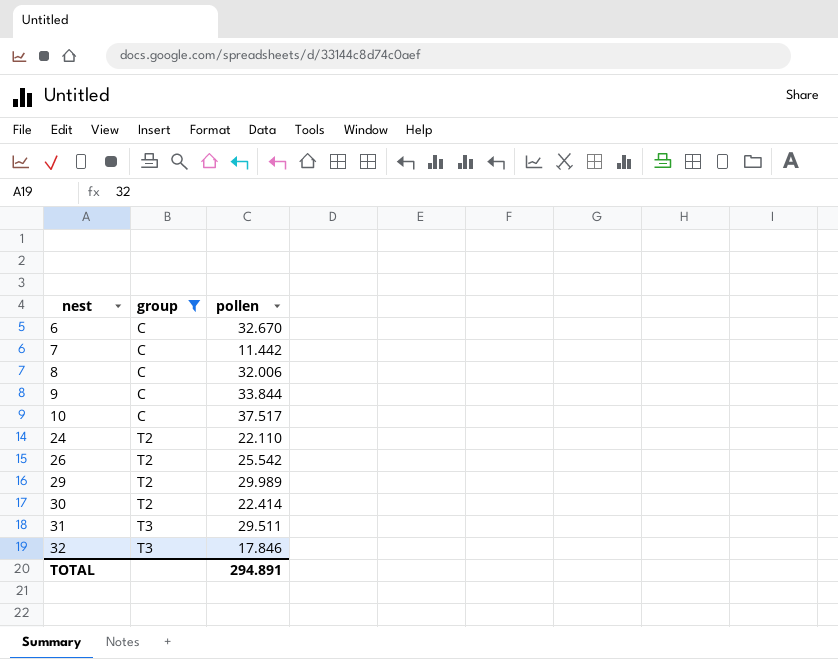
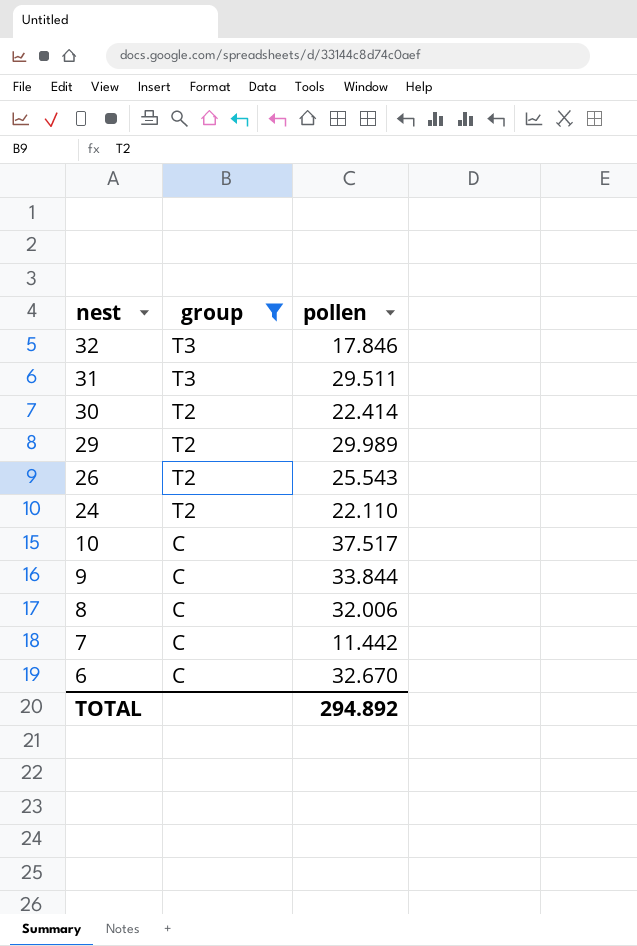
row order: nest ascending -> nest descending
26 | pollen: 25.542 -> 25.543
TOTAL | pollen: 294.891 -> 294.892

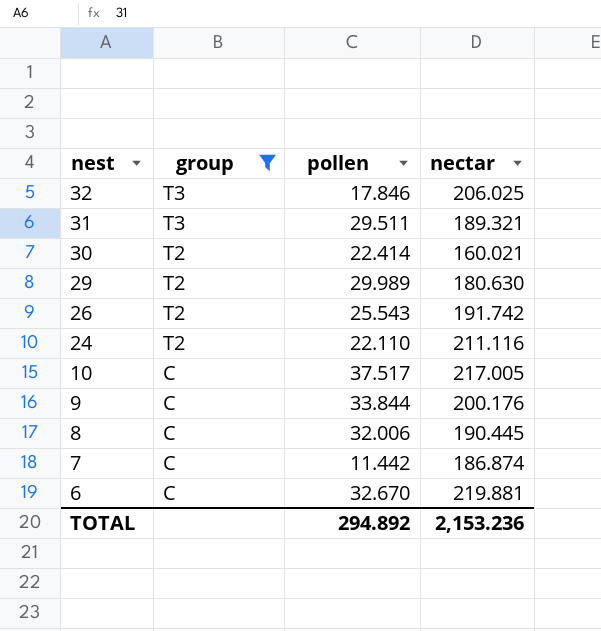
column nectar | position: none -> 4

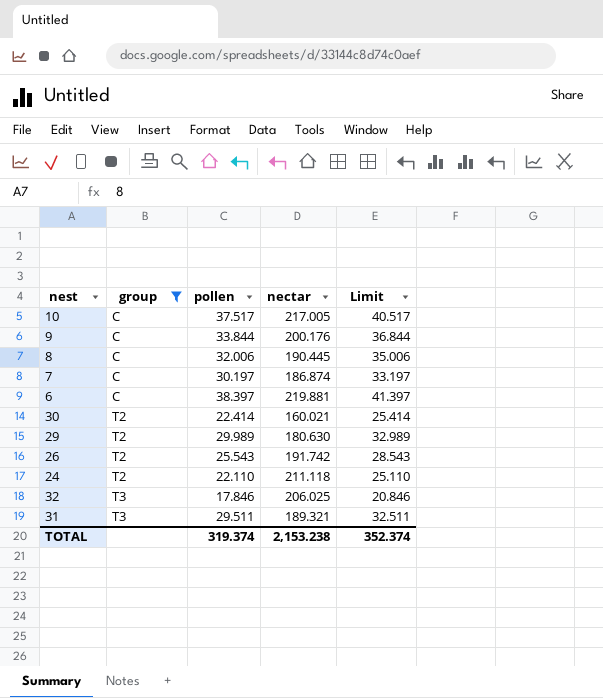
row order: nest descending -> group ascending
column Limit | formula: none -> [pollen] + 3
7 | pollen: 11.442 -> 30.197
6 | pollen: 32.670 -> 38.397
24 | nectar: 211.116 -> 211.118
TOTAL | pollen: 294.892 -> 319.374
TOTAL | nectar: 2,153.236 -> 2,153.238

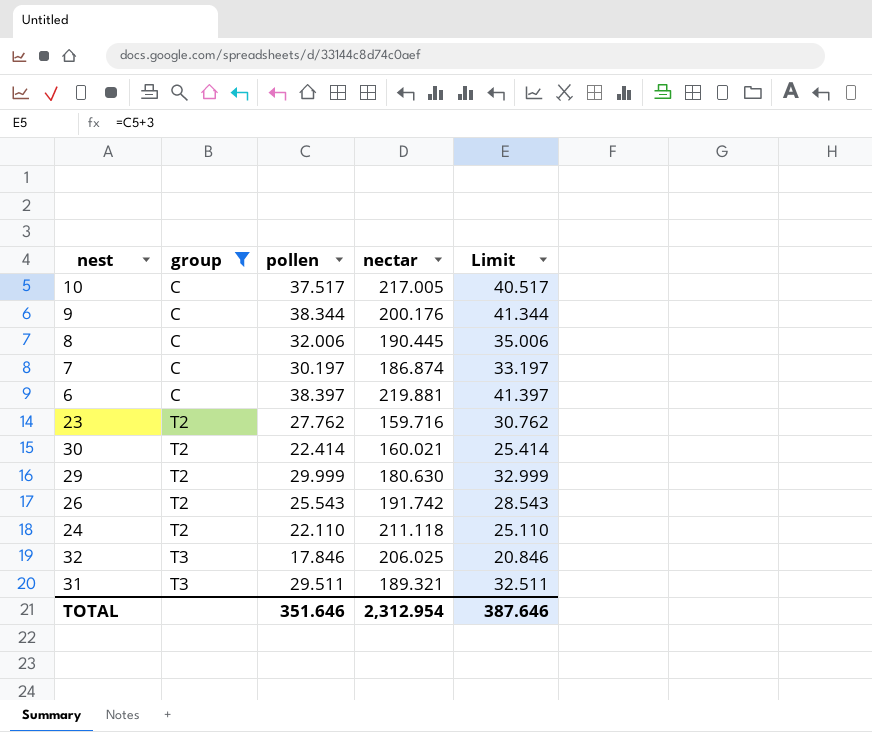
9 | pollen: 33.844 -> 38.344
9 | Limit: 36.844 -> 41.344
row 23: none -> T2 | 27.762 | 159.716 | 30.762
29 | pollen: 29.989 -> 29.999
29 | Limit: 32.989 -> 32.999
TOTAL | pollen: 319.374 -> 351.646
TOTAL | nectar: 2,153.238 -> 2,312.954
TOTAL | Limit: 352.374 -> 387.646

